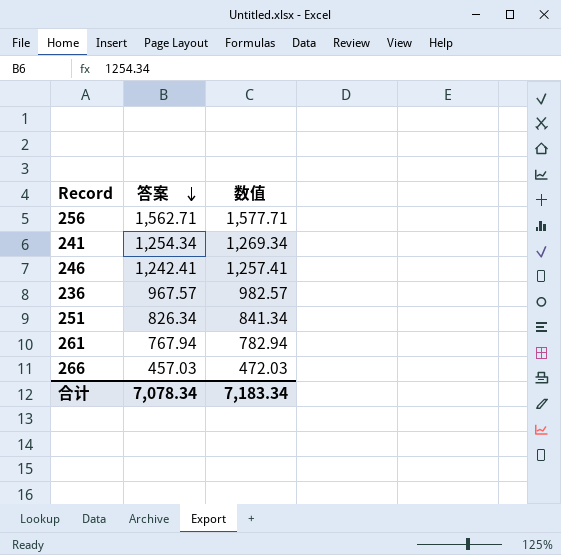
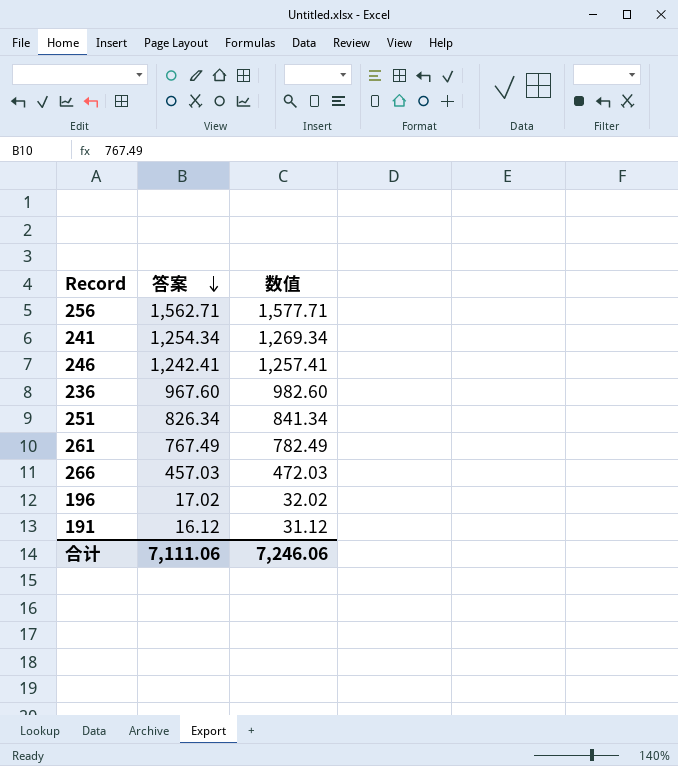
236 | 答案: 967.57 -> 967.60
236 | 数值: 982.57 -> 982.60
261 | 答案: 767.94 -> 767.49
261 | 数值: 782.94 -> 782.49
row 196: none -> 17.02 | 32.02
row 191: none -> 16.12 | 31.12
合计 | 答案: 7,078.34 -> 7,111.06
合计 | 数值: 7,183.34 -> 7,246.06

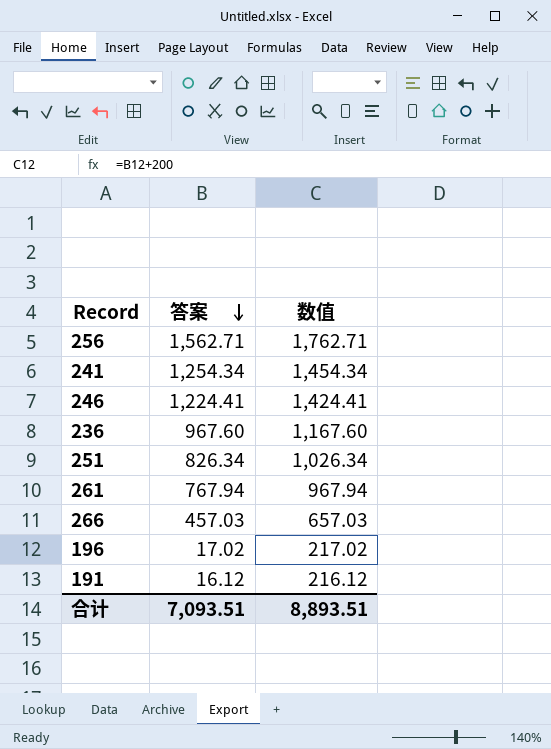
column 数值 | formula: [答案] + 15 -> [答案] + 200
246 | 答案: 1,242.41 -> 1,224.41
261 | 答案: 767.49 -> 767.94
合计 | 答案: 7,111.06 -> 7,093.51
合计 | 数值: 7,246.06 -> 8,893.51

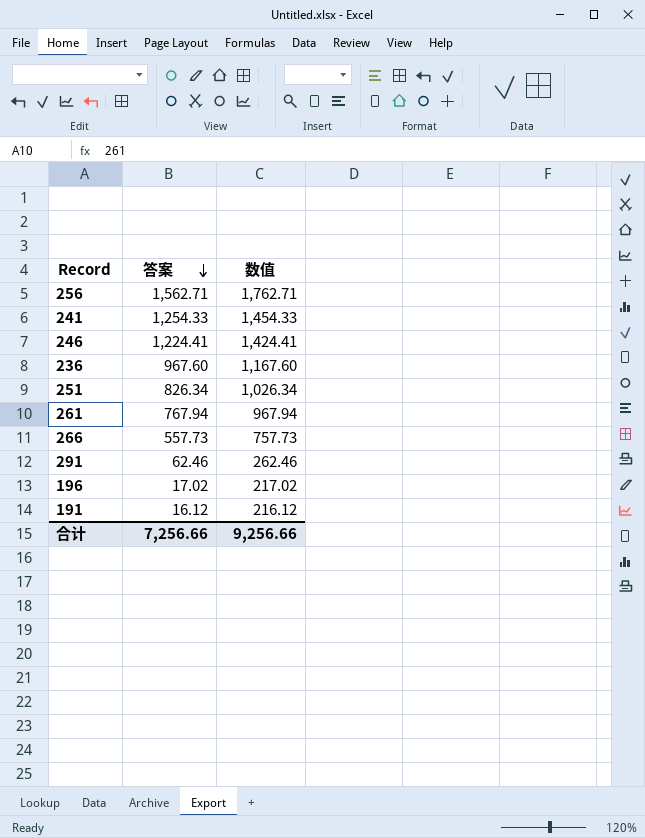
241 | 答案: 1,254.34 -> 1,254.33
241 | 数值: 1,454.34 -> 1,454.33
266 | 答案: 457.03 -> 557.73
266 | 数值: 657.03 -> 757.73
row 291: none -> 62.46 | 262.46
合计 | 答案: 7,093.51 -> 7,256.66
合计 | 数值: 8,893.51 -> 9,256.66

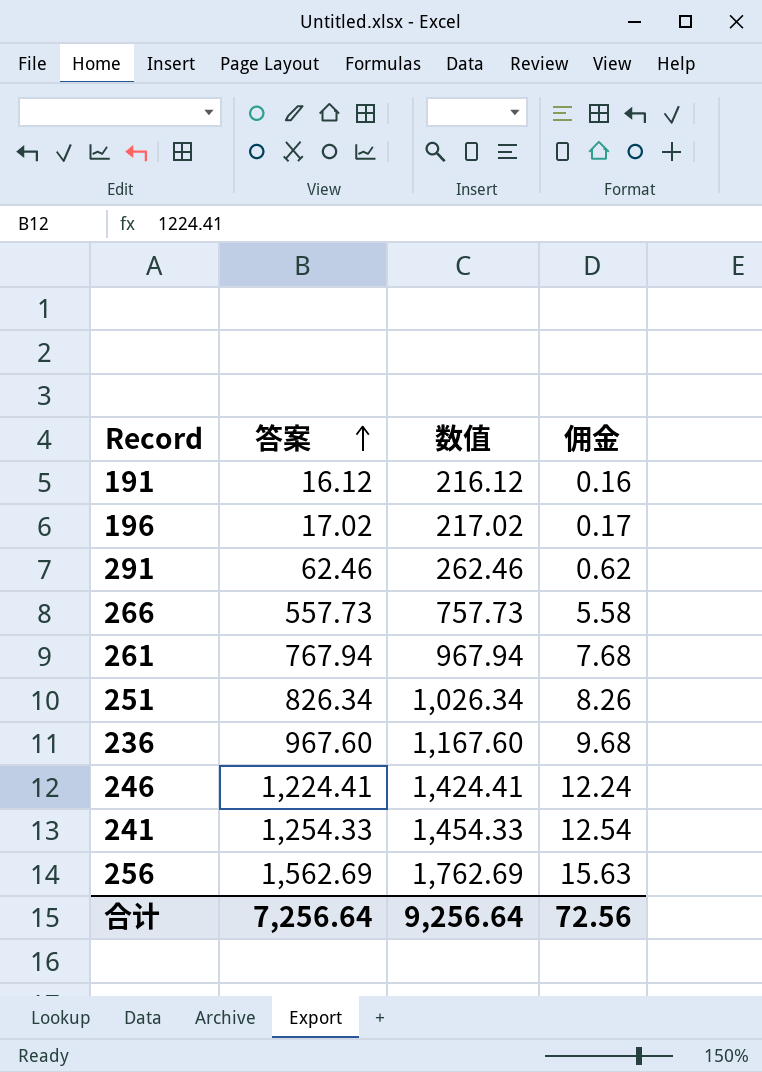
row order: 答案 descending -> 答案 ascending
column 佣金 | formula: none -> [答案] * 0.01
256 | 答案: 1,562.71 -> 1,562.69
256 | 数值: 1,762.71 -> 1,762.69
合计 | 答案: 7,256.66 -> 7,256.64
合计 | 数值: 9,256.66 -> 9,256.64

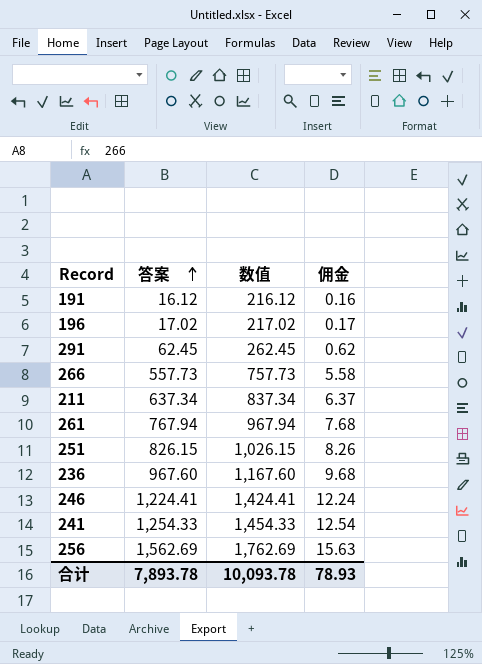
291 | 答案: 62.46 -> 62.45
291 | 数值: 262.46 -> 262.45
row 211: none -> 637.34 | 837.34 | 6.37
251 | 答案: 826.34 -> 826.15
251 | 数值: 1,026.34 -> 1,026.15
合计 | 答案: 7,256.64 -> 7,893.78
合计 | 数值: 9,256.64 -> 10,093.78
合计 | 佣金: 72.56 -> 78.93

